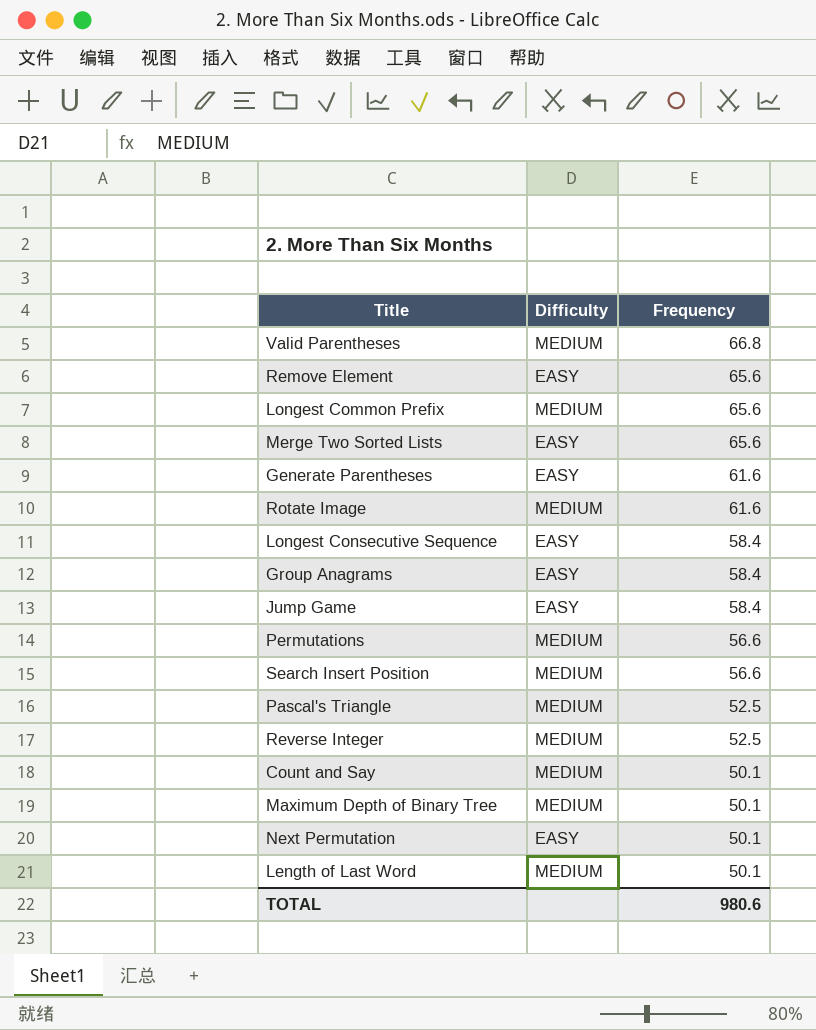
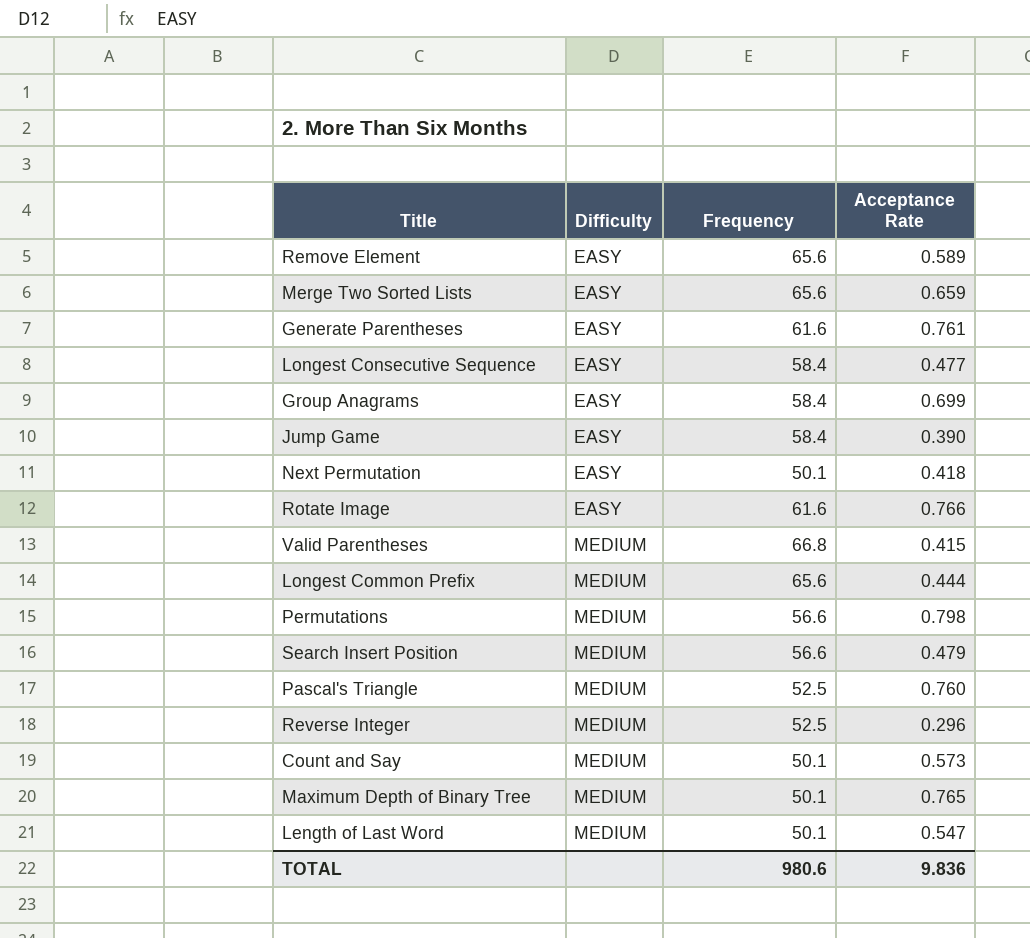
row order: Frequency descending -> Difficulty ascending
column Acceptance Rate | position: none -> 4
Rotate Image | Difficulty: MEDIUM -> EASY

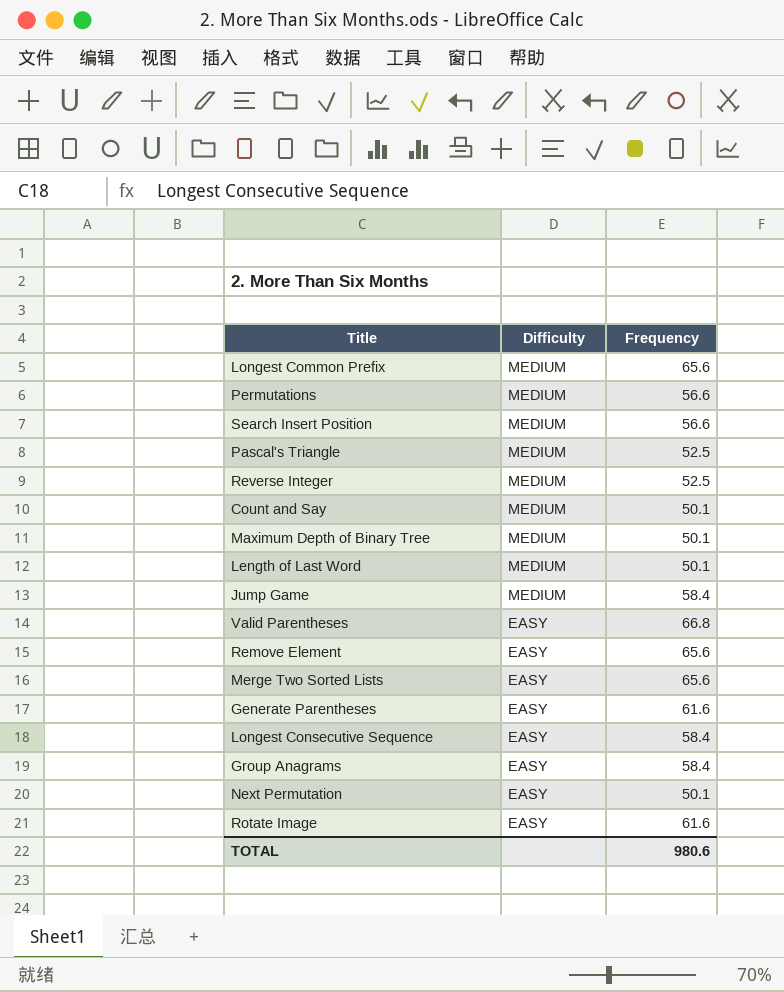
row order: Difficulty ascending -> Difficulty descending
column Acceptance Rate | position: 4 -> none
Jump Game | Difficulty: EASY -> MEDIUM
Valid Parentheses | Difficulty: MEDIUM -> EASY

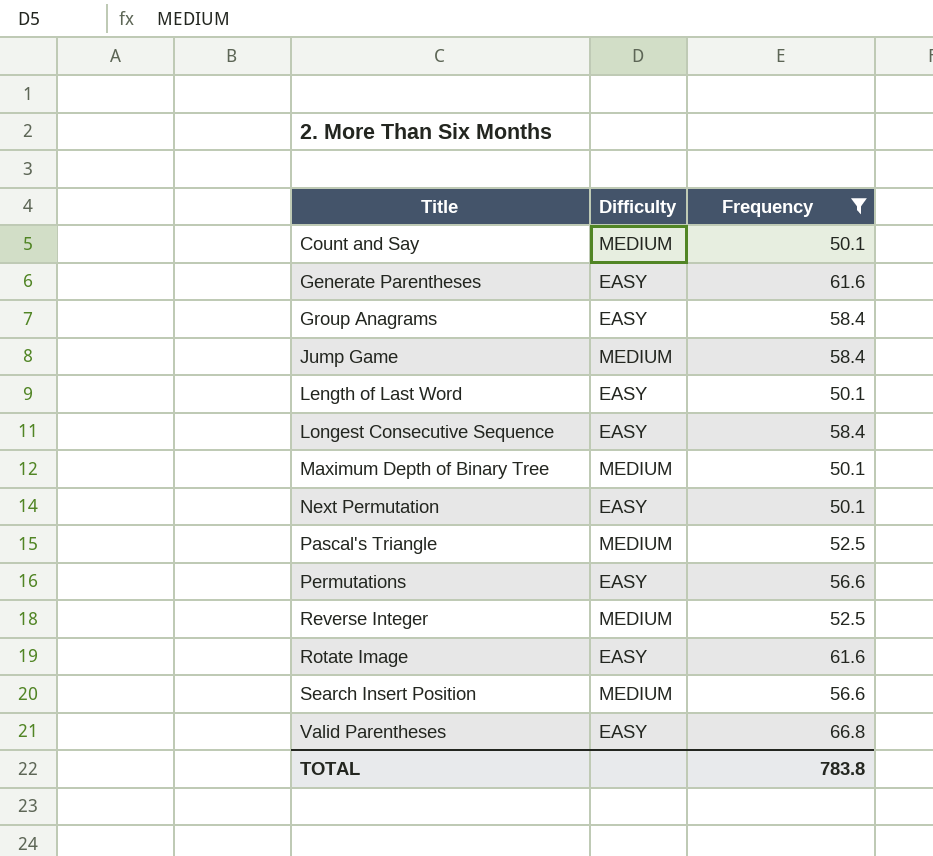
filter: none -> Frequency != 65.6
row order: Difficulty descending -> Title ascending
Length of Last Word | Difficulty: MEDIUM -> EASY
Permutations | Difficulty: MEDIUM -> EASY
TOTAL | Frequency: 980.6 -> 783.8

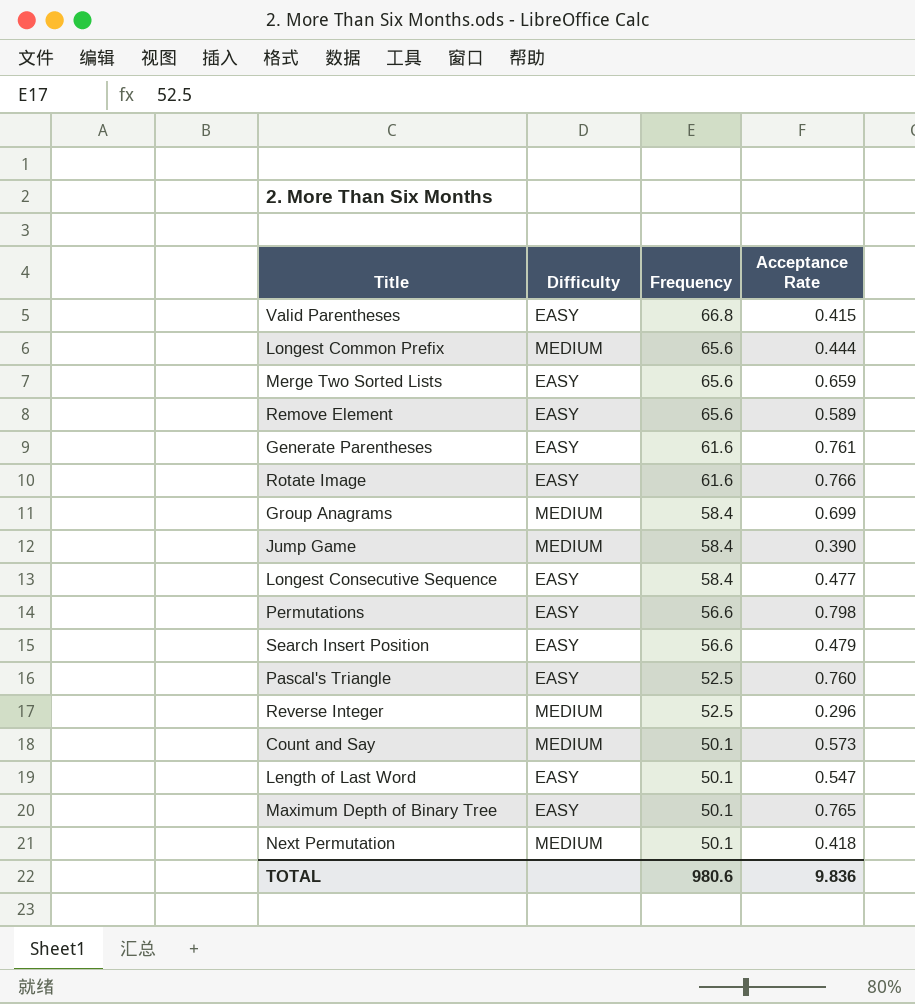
filter: Frequency != 65.6 -> none
row order: Title ascending -> Frequency descending
column Acceptance Rate | position: none -> 4
Group Anagrams | Difficulty: EASY -> MEDIUM
Search Insert Position | Difficulty: MEDIUM -> EASY
Pascal's Triangle | Difficulty: MEDIUM -> EASY
Maximum Depth of Binary Tree | Difficulty: MEDIUM -> EASY
Next Permutation | Difficulty: EASY -> MEDIUM
TOTAL | Frequency: 783.8 -> 980.6

